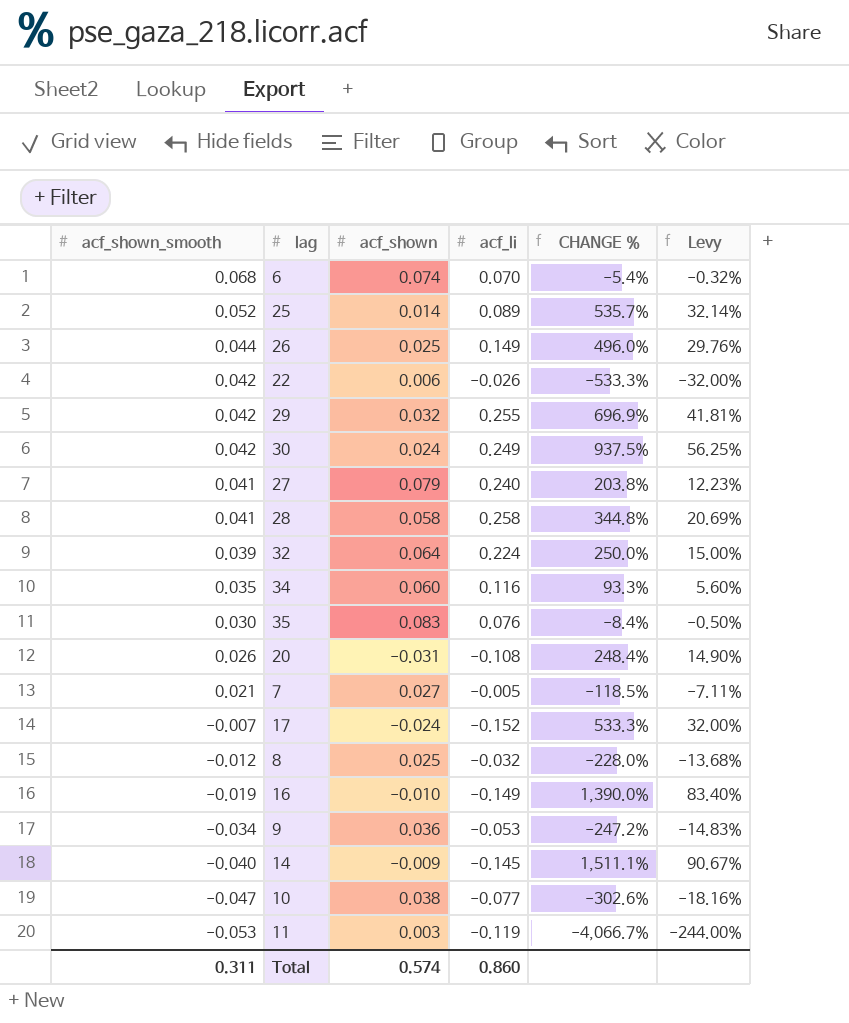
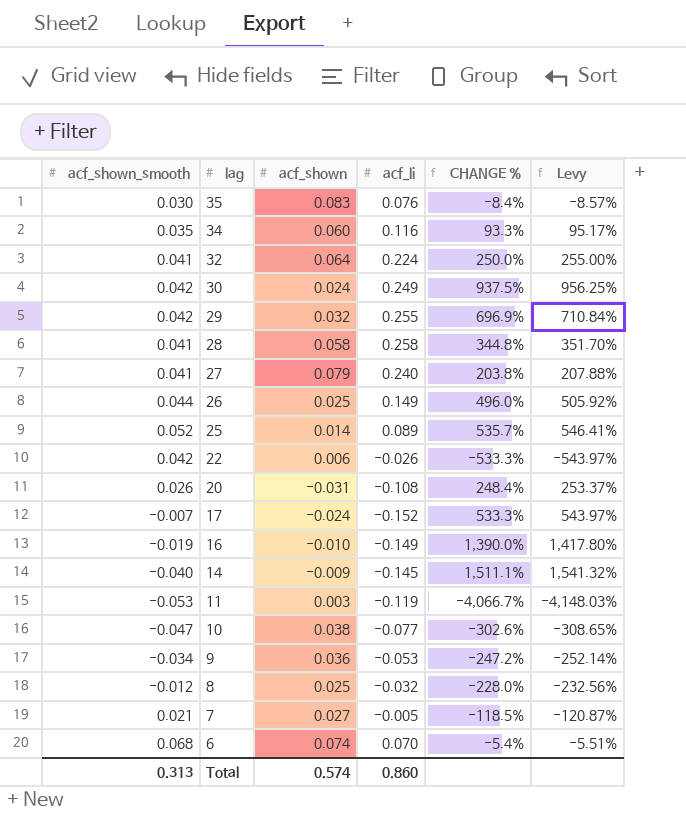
row order: acf_shown_smooth descending -> lag descending
column Levy | formula: [CHANGE %] * 0.06 -> [CHANGE %] * 1.02
32 | acf_shown_smooth: 0.039 -> 0.041
Total | acf_shown_smooth: 0.311 -> 0.313

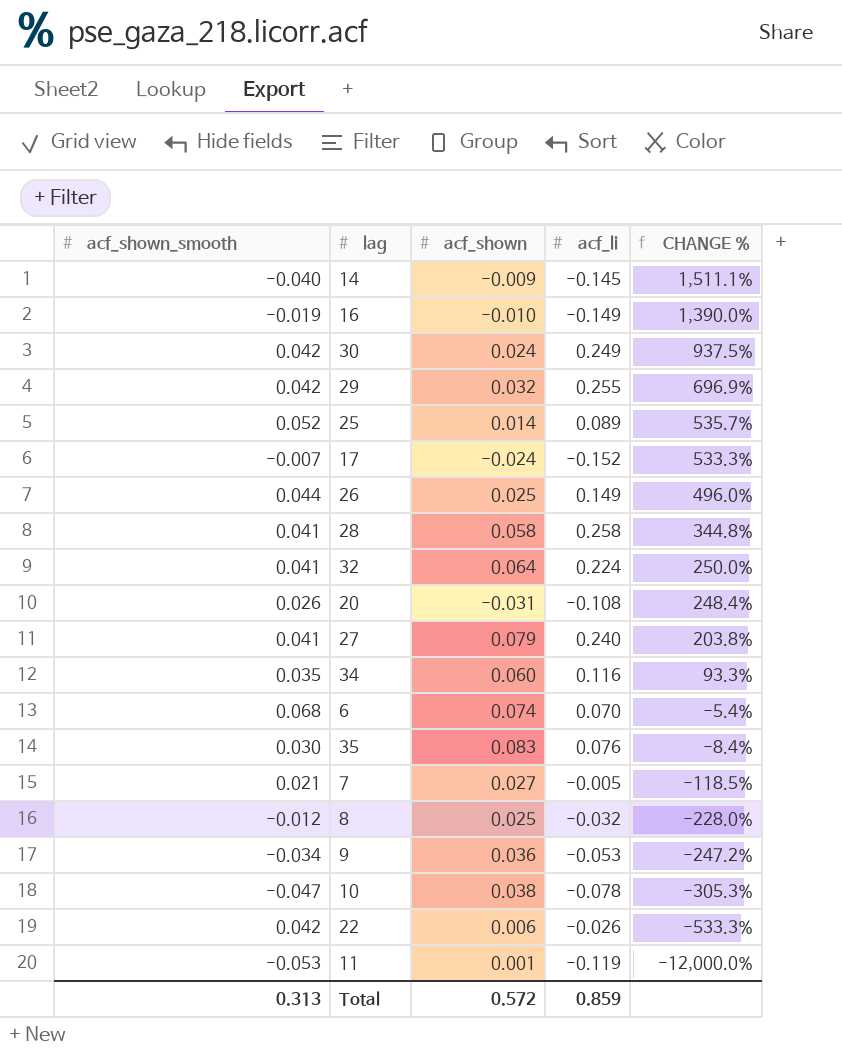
row order: lag descending -> CHANGE % descending
column Levy | formula: [CHANGE %] * 1.02 -> none
10 | acf_li: -0.077 -> -0.078
10 | CHANGE %: -302.6% -> -305.3%
11 | acf_shown: 0.003 -> 0.001
11 | CHANGE %: -4,066.7% -> -12,000.0%
Total | acf_shown: 0.574 -> 0.572
Total | acf_li: 0.860 -> 0.859

